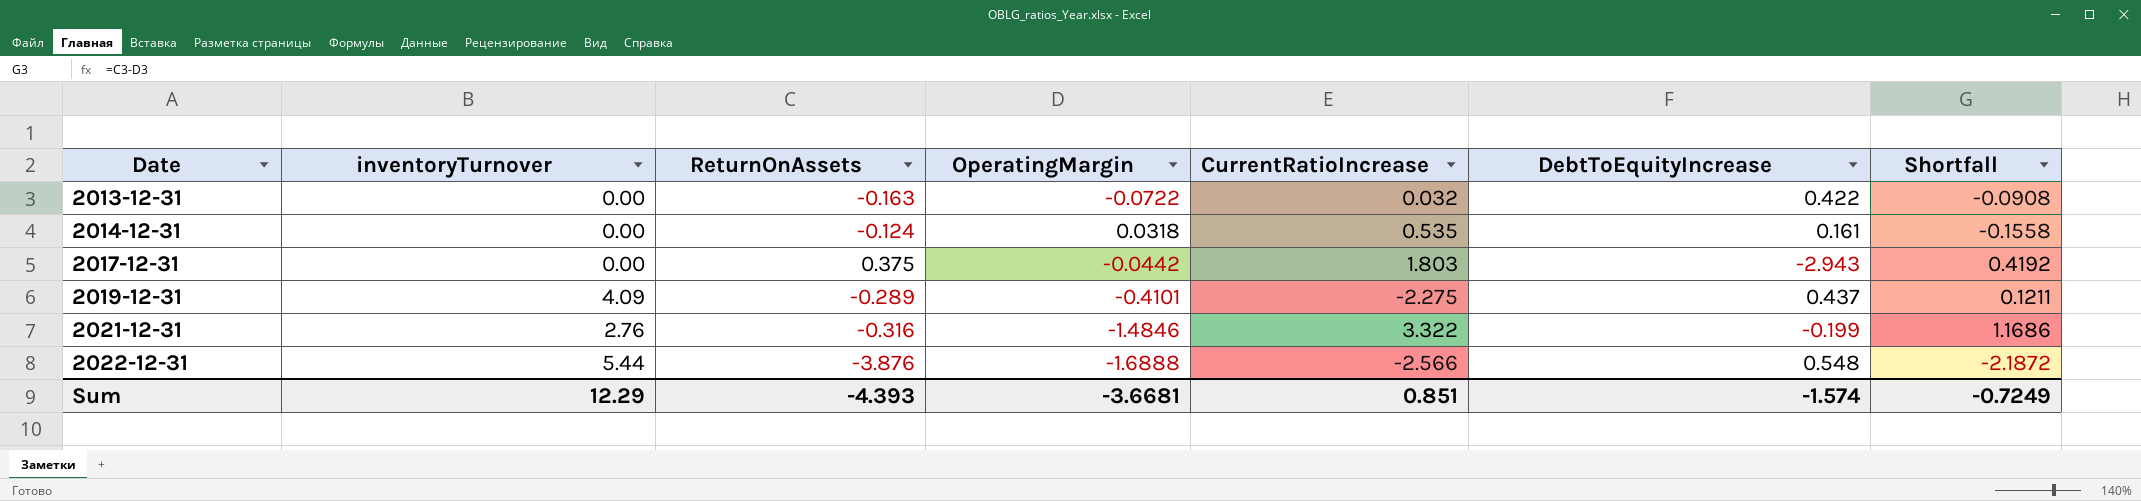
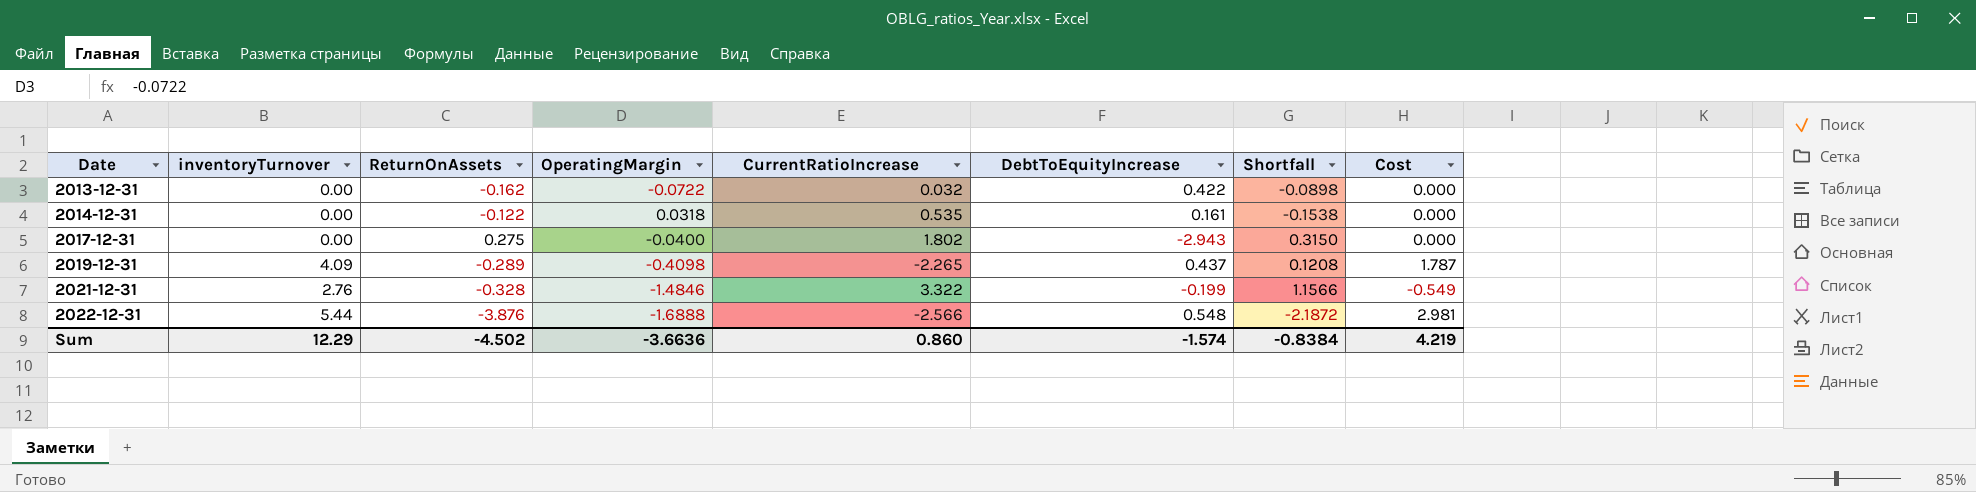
column Cost | formula: none -> [inventoryTurnover] * [DebtToEquityIncrease]
2013-12-31 | ReturnOnAssets: -0.163 -> -0.162
2013-12-31 | Shortfall: -0.0908 -> -0.0898
2014-12-31 | ReturnOnAssets: -0.124 -> -0.122
2014-12-31 | Shortfall: -0.1558 -> -0.1538
2017-12-31 | ReturnOnAssets: 0.375 -> 0.275
2017-12-31 | OperatingMargin: -0.0442 -> -0.0400
2017-12-31 | CurrentRatioIncrease: 1.803 -> 1.802
2017-12-31 | Shortfall: 0.4192 -> 0.3150
2019-12-31 | OperatingMargin: -0.4101 -> -0.4098
2019-12-31 | CurrentRatioIncrease: -2.275 -> -2.265
2019-12-31 | Shortfall: 0.1211 -> 0.1208
2021-12-31 | ReturnOnAssets: -0.316 -> -0.328
2021-12-31 | Shortfall: 1.1686 -> 1.1566
Sum | ReturnOnAssets: -4.393 -> -4.502
Sum | OperatingMargin: -3.6681 -> -3.6636
Sum | CurrentRatioIncrease: 0.851 -> 0.860
Sum | Shortfall: -0.7249 -> -0.8384

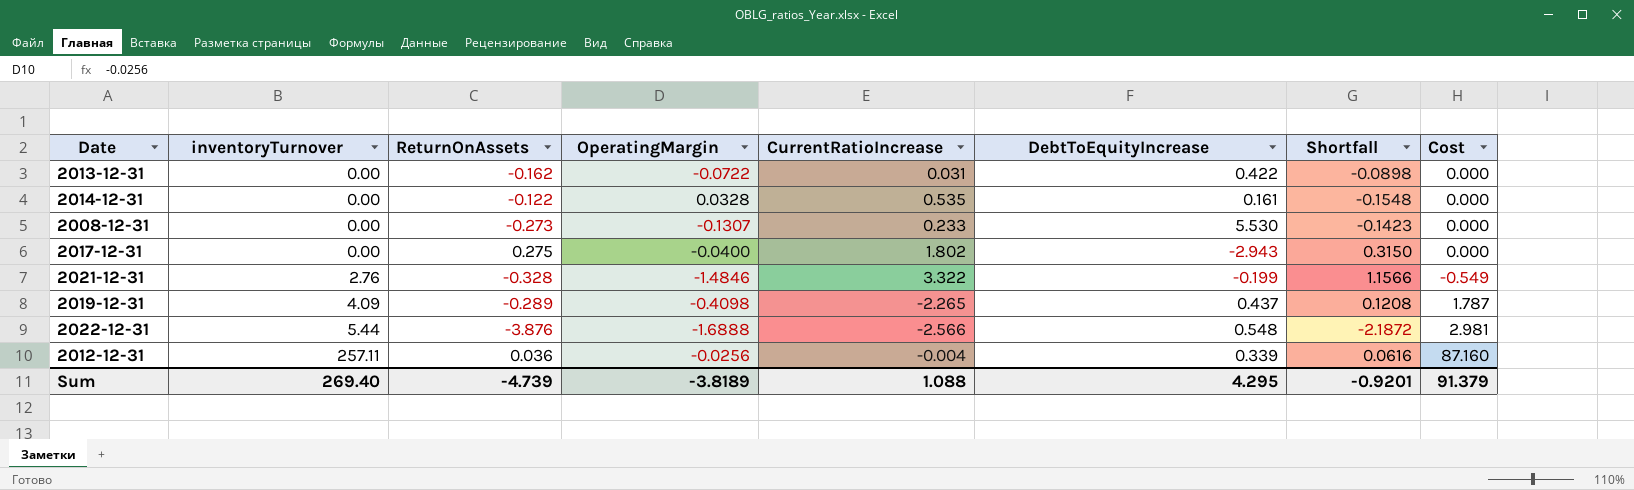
row order: Date ascending -> inventoryTurnover ascending
2013-12-31 | CurrentRatioIncrease: 0.032 -> 0.031
2014-12-31 | OperatingMargin: 0.0318 -> 0.0328
2014-12-31 | Shortfall: -0.1538 -> -0.1548
row 2008-12-31: none -> 0.00 | -0.273 | -0.1307 | 0.233 | 5.530 | -0.1423 | 0.000
row 2012-12-31: none -> 257.11 | 0.036 | -0.0256 | -0.004 | 0.339 | 0.0616 | 87.160
Sum | inventoryTurnover: 12.29 -> 269.40
Sum | ReturnOnAssets: -4.502 -> -4.739
Sum | OperatingMargin: -3.6636 -> -3.8189
Sum | CurrentRatioIncrease: 0.860 -> 1.088
Sum | DebtToEquityIncrease: -1.574 -> 4.295
Sum | Shortfall: -0.8384 -> -0.9201
Sum | Cost: 4.219 -> 91.379

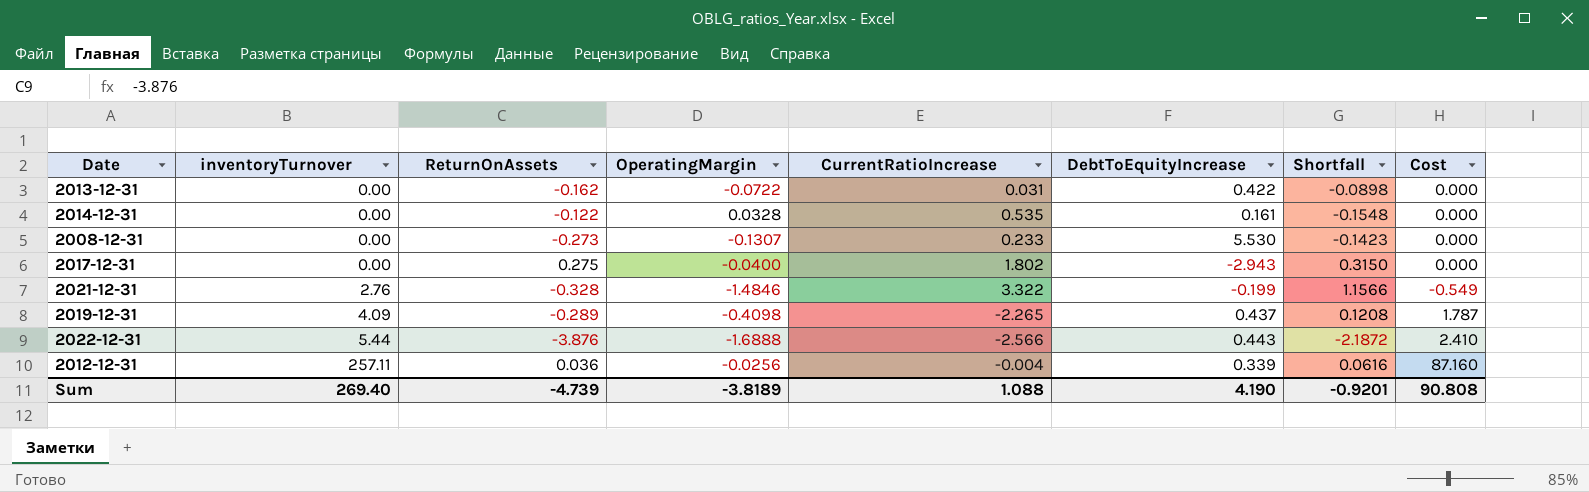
2022-12-31 | DebtToEquityIncrease: 0.548 -> 0.443
2022-12-31 | Cost: 2.981 -> 2.410
Sum | DebtToEquityIncrease: 4.295 -> 4.190
Sum | Cost: 91.379 -> 90.808

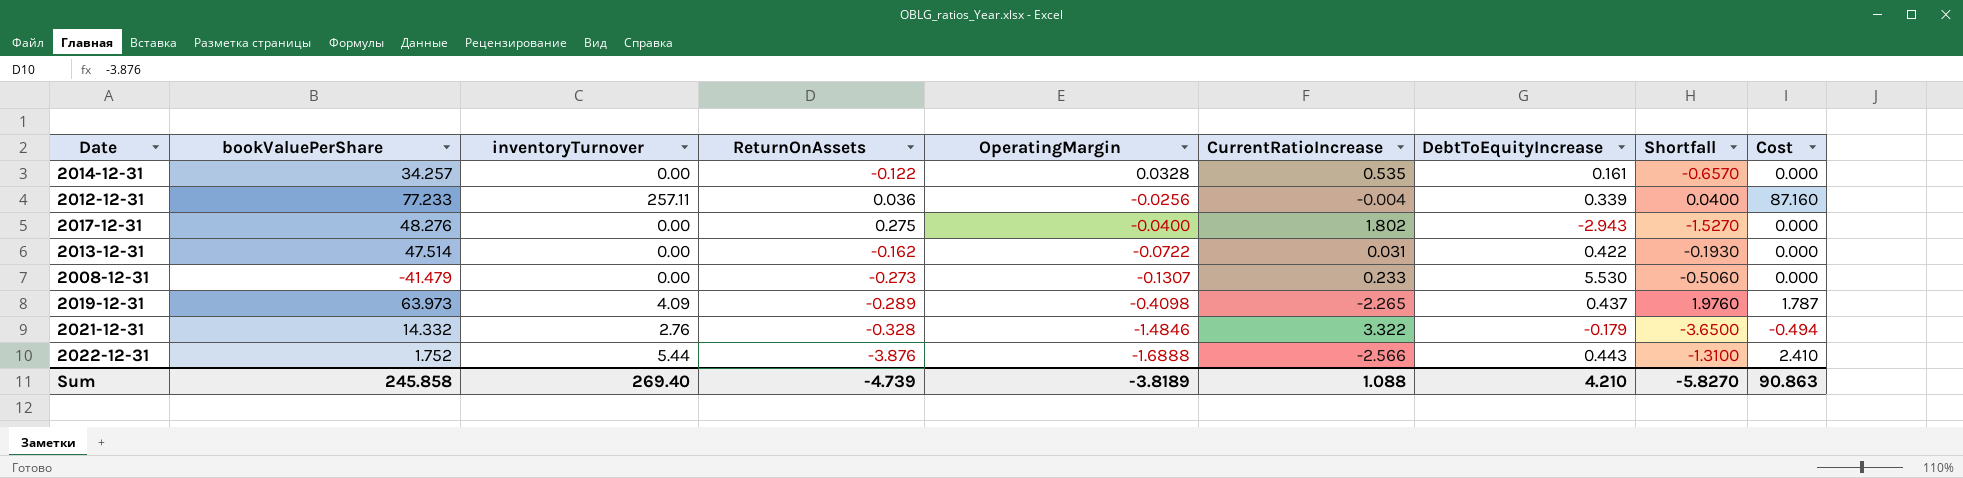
row order: inventoryTurnover ascending -> OperatingMargin descending
column bookValuePerShare | position: none -> 2
column Shortfall | formula: [ReturnOnAssets] - [OperatingMargin] -> [ReturnOnAssets] - [CurrentRatioIncrease]
2021-12-31 | DebtToEquityIncrease: -0.199 -> -0.179
2021-12-31 | Cost: -0.549 -> -0.494
Sum | DebtToEquityIncrease: 4.190 -> 4.210
Sum | Shortfall: -0.9201 -> -5.8270
Sum | Cost: 90.808 -> 90.863

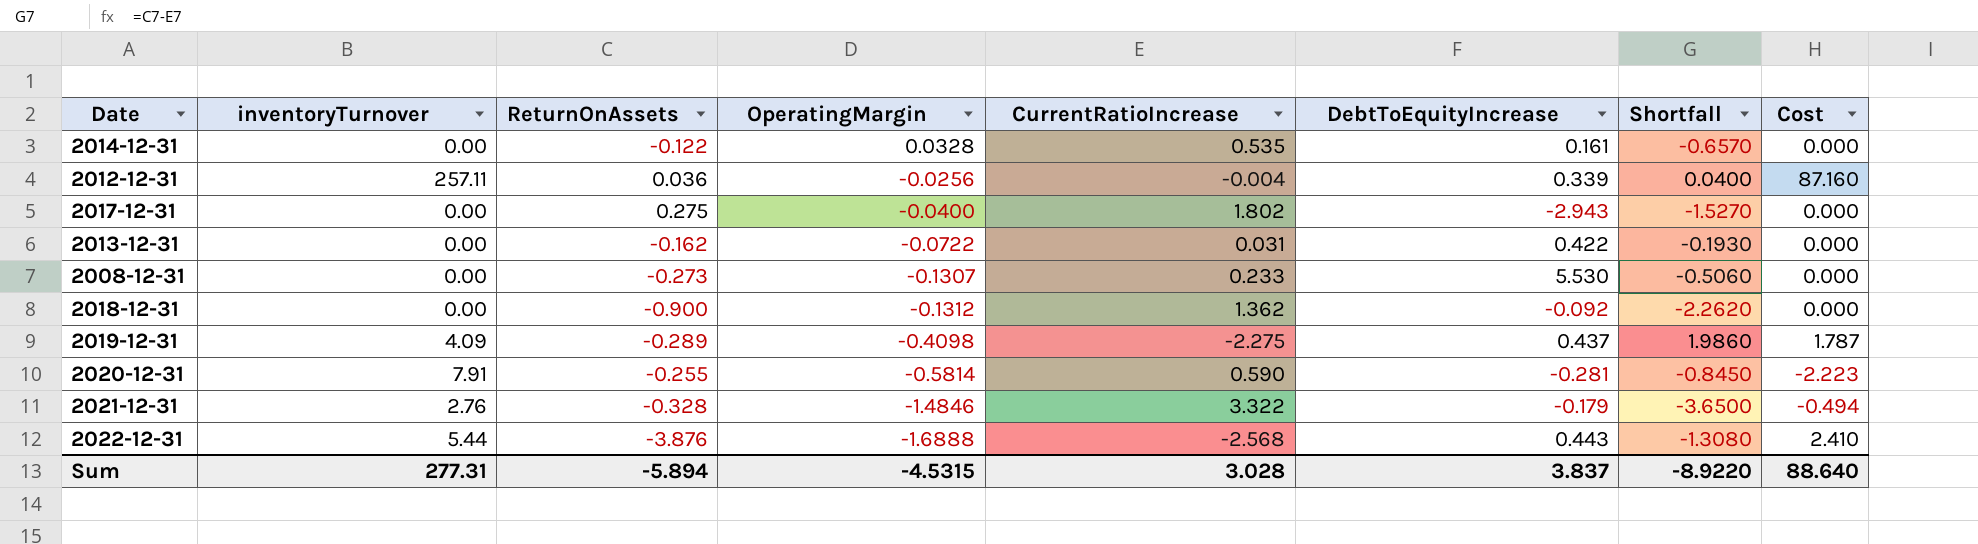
column bookValuePerShare | position: 2 -> none
row 2018-12-31: none -> 0.00 | -0.900 | -0.1312 | 1.362 | -0.092 | -2.2620 | 0.000
2019-12-31 | CurrentRatioIncrease: -2.265 -> -2.275
2019-12-31 | Shortfall: 1.9760 -> 1.9860
row 2020-12-31: none -> 7.91 | -0.255 | -0.5814 | 0.590 | -0.281 | -0.8450 | -2.223
2022-12-31 | CurrentRatioIncrease: -2.566 -> -2.568
2022-12-31 | Shortfall: -1.3100 -> -1.3080
Sum | inventoryTurnover: 269.40 -> 277.31
Sum | ReturnOnAssets: -4.739 -> -5.894
Sum | OperatingMargin: -3.8189 -> -4.5315
Sum | CurrentRatioIncrease: 1.088 -> 3.028
Sum | DebtToEquityIncrease: 4.210 -> 3.837
Sum | Shortfall: -5.8270 -> -8.9220
Sum | Cost: 90.863 -> 88.640

